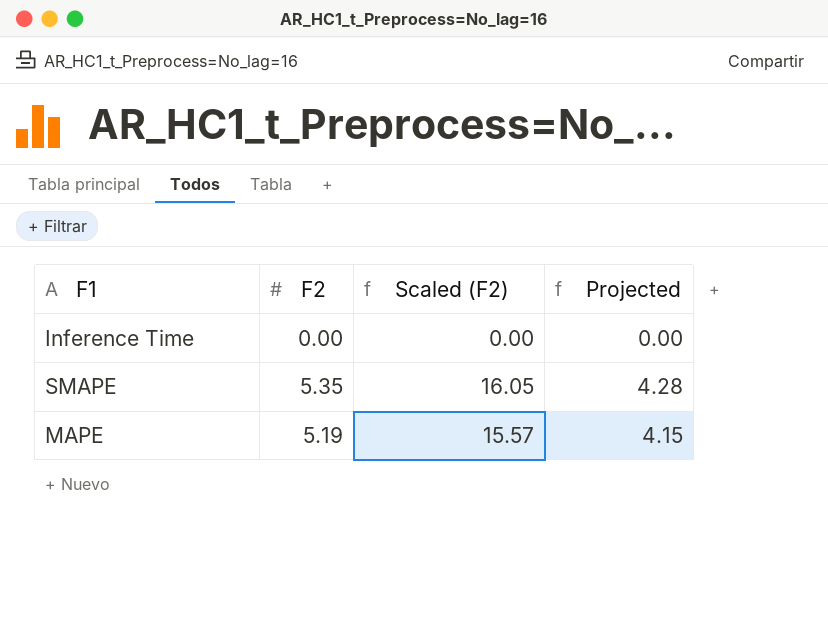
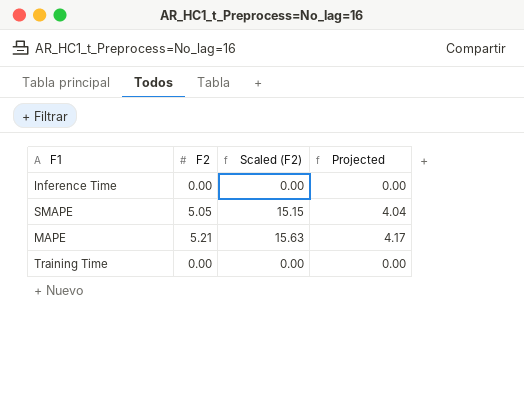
SMAPE | F2: 5.35 -> 5.05
SMAPE | Scaled (F2): 16.05 -> 15.15
SMAPE | Projected: 4.28 -> 4.04
MAPE | F2: 5.19 -> 5.21
MAPE | Scaled (F2): 15.57 -> 15.63
MAPE | Projected: 4.15 -> 4.17
row Training Time: none -> 0.00 | 0.00 | 0.00

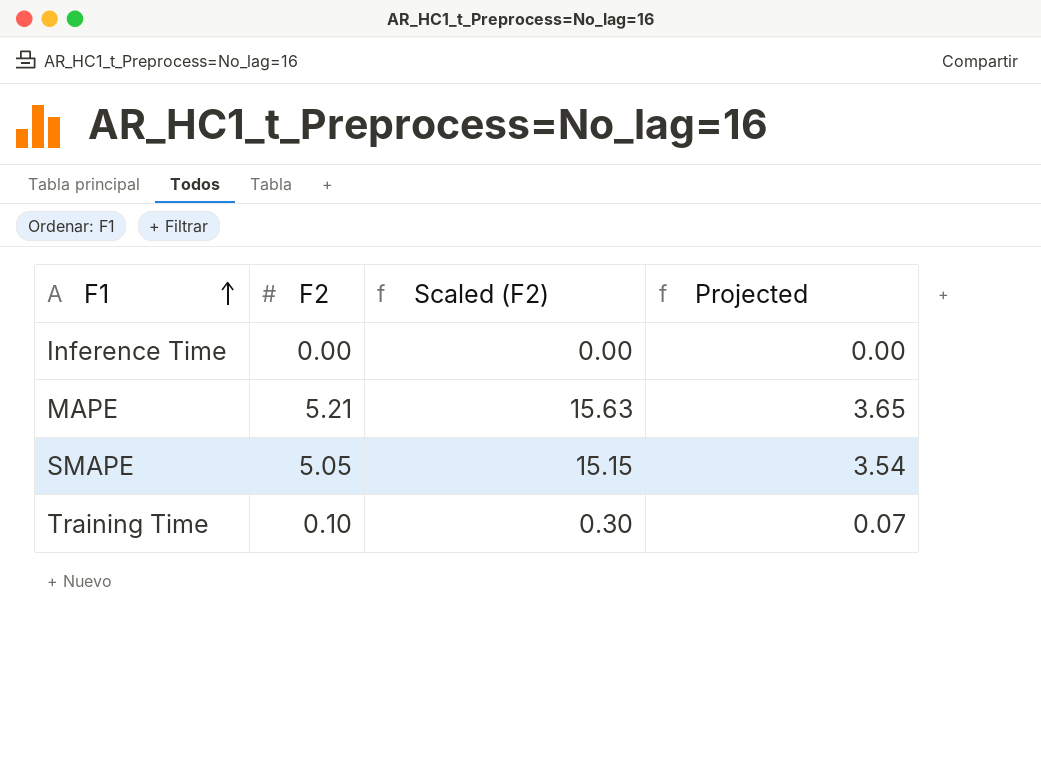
row order: none -> F1 ascending
column Projected | formula: [F2] * 0.8 -> [F2] * 0.7
Training Time | F2: 0.00 -> 0.10
Training Time | Scaled (F2): 0.00 -> 0.30

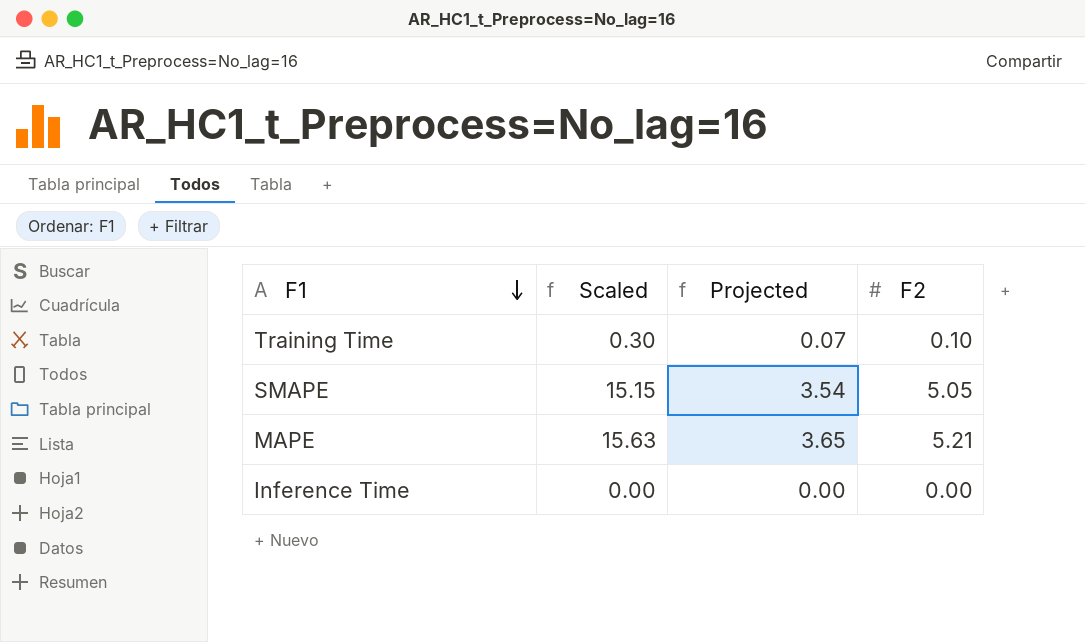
row order: F1 ascending -> F1 descending
column name: Scaled (F2) -> Scaled
column F2 | position: 2 -> 4

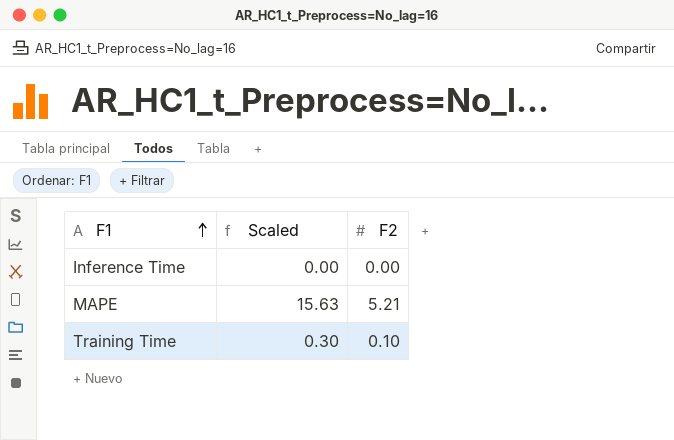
row order: F1 descending -> F1 ascending
column Projected | formula: [F2] * 0.7 -> none
row SMAPE: 15.15 | 3.54 | 5.05 -> none

